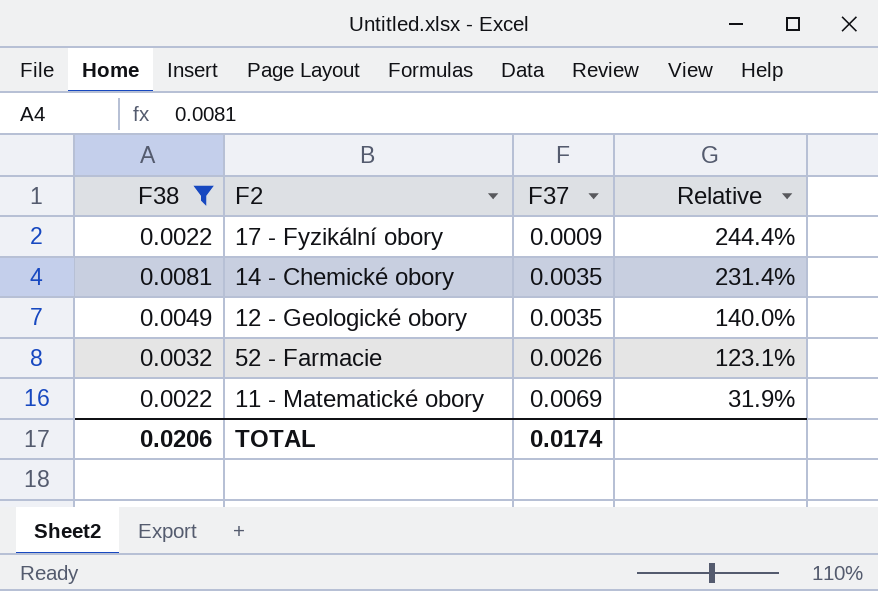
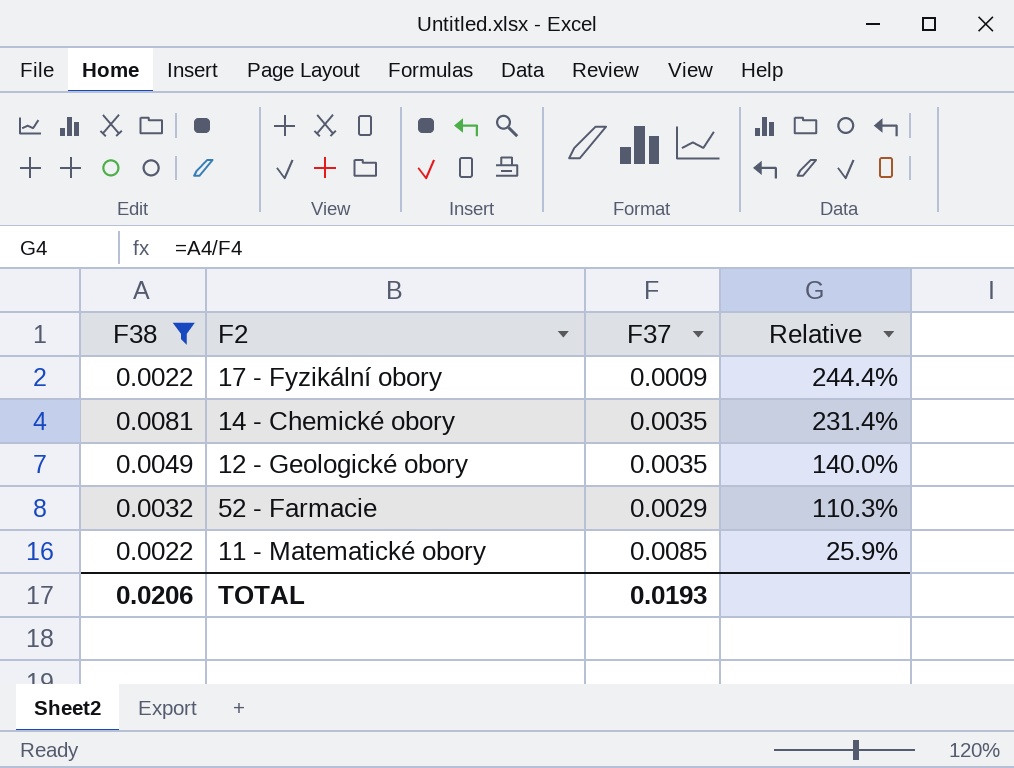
52 - Farmacie | F37: 0.0026 -> 0.0029
52 - Farmacie | Relative: 123.1% -> 110.3%
11 - Matematické obory | F37: 0.0069 -> 0.0085
11 - Matematické obory | Relative: 31.9% -> 25.9%
TOTAL | F37: 0.0174 -> 0.0193

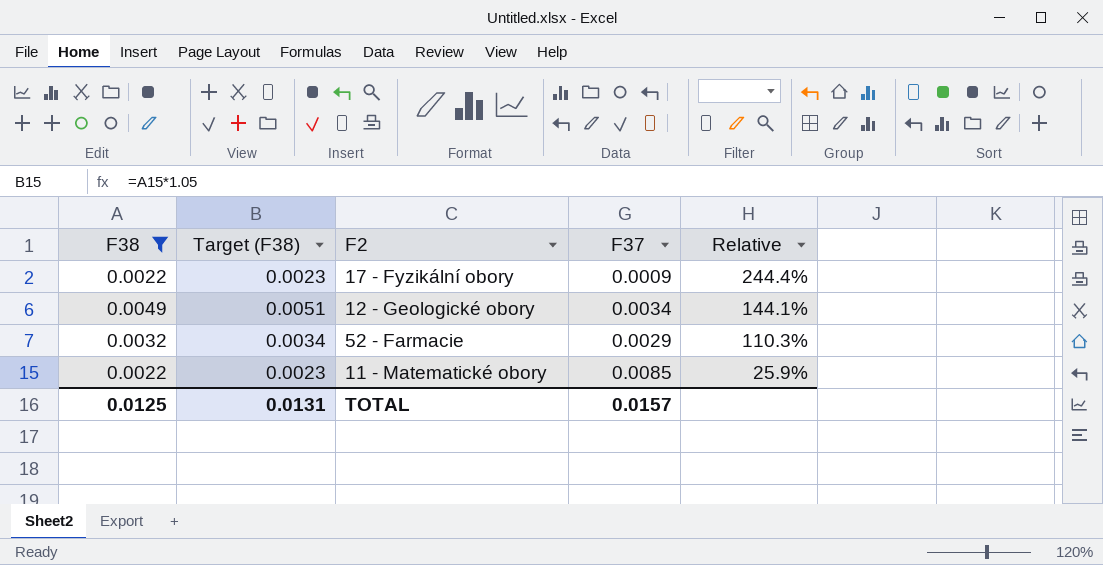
column Target (F38) | formula: none -> [F38] * 1.05
row 14 - Chemické obory: 0.0081 | 0.0035 | 231.4% -> none
12 - Geologické obory | F37: 0.0035 -> 0.0034
12 - Geologické obory | Relative: 140.0% -> 144.1%
TOTAL | F38: 0.0206 -> 0.0125
TOTAL | F37: 0.0193 -> 0.0157

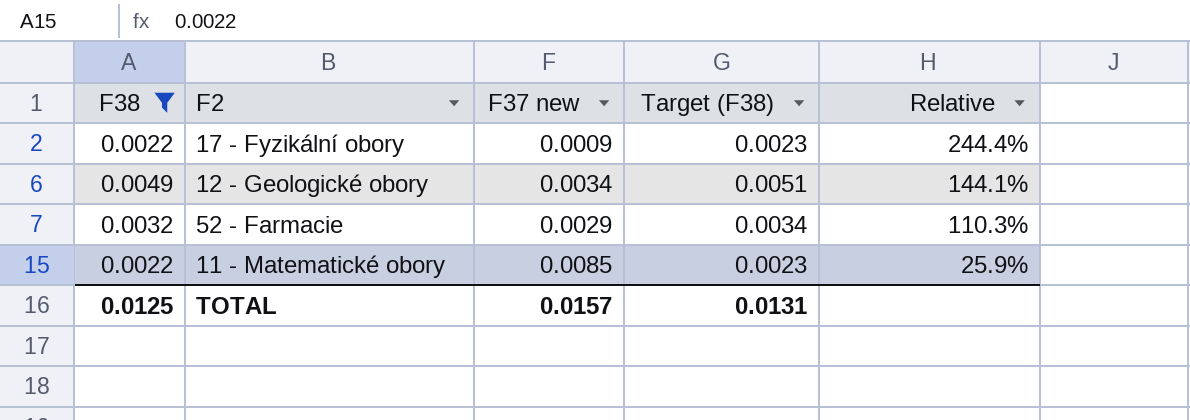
column name: F37 -> F37 new
column Target (F38) | position: 2 -> 4

